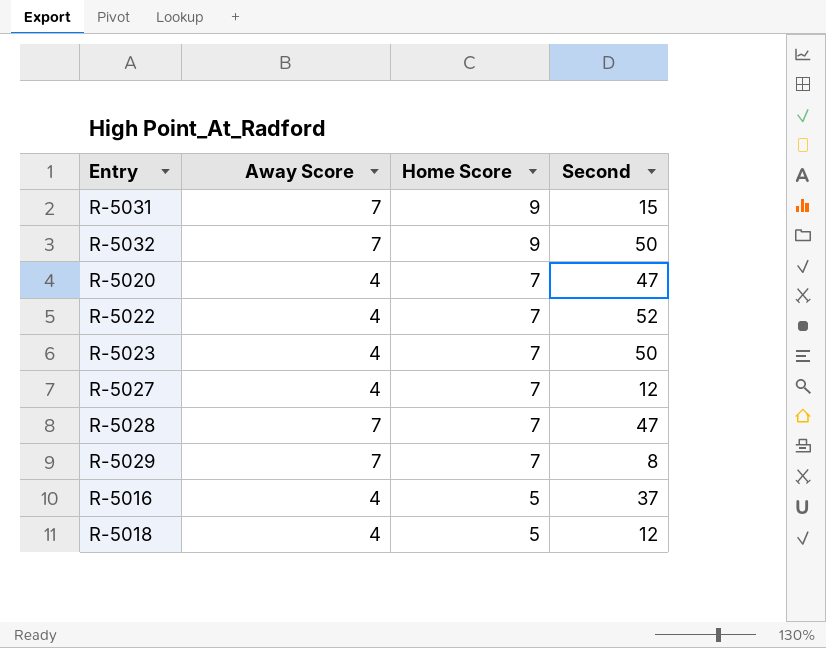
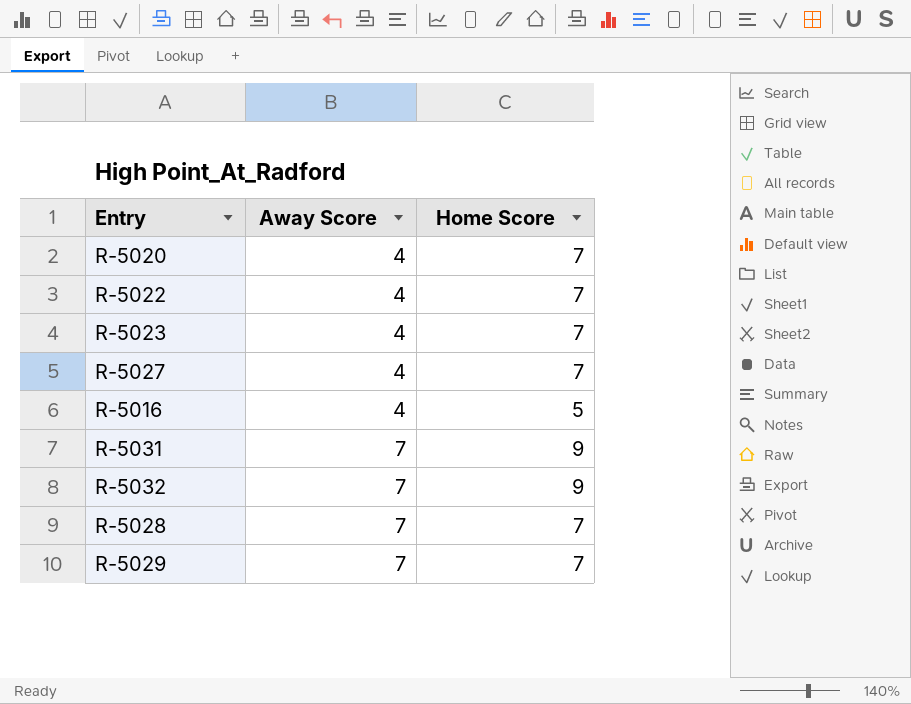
row order: Home Score descending -> Away Score ascending
column Second | position: 4 -> none
row R-5018: 4 | 5 | 12 -> none

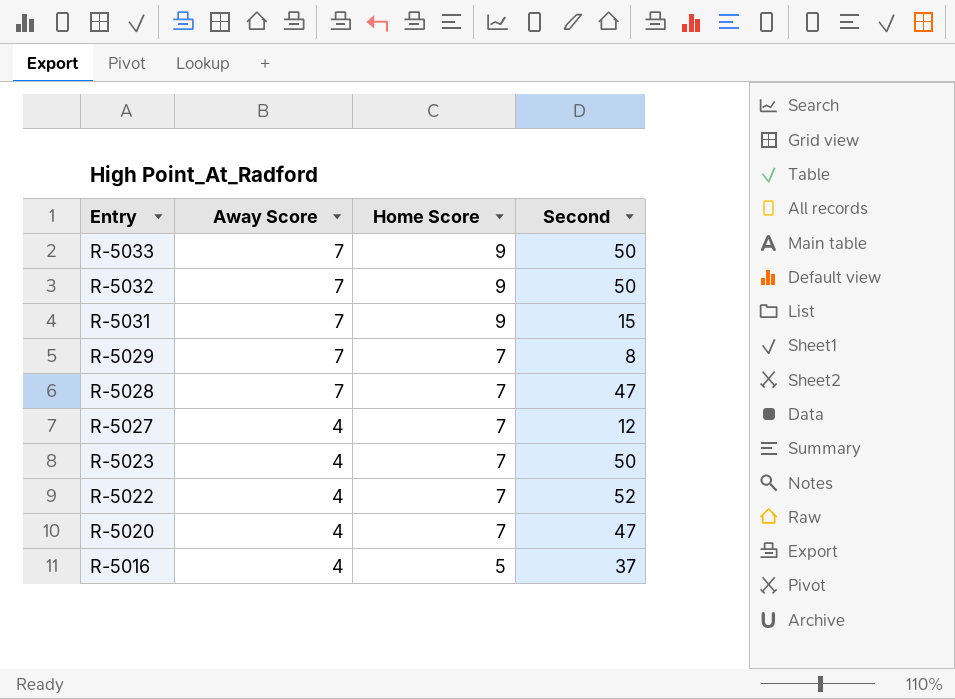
row order: Away Score ascending -> Entry descending
column Second | position: none -> 4
row R-5033: none -> 7 | 9 | 50

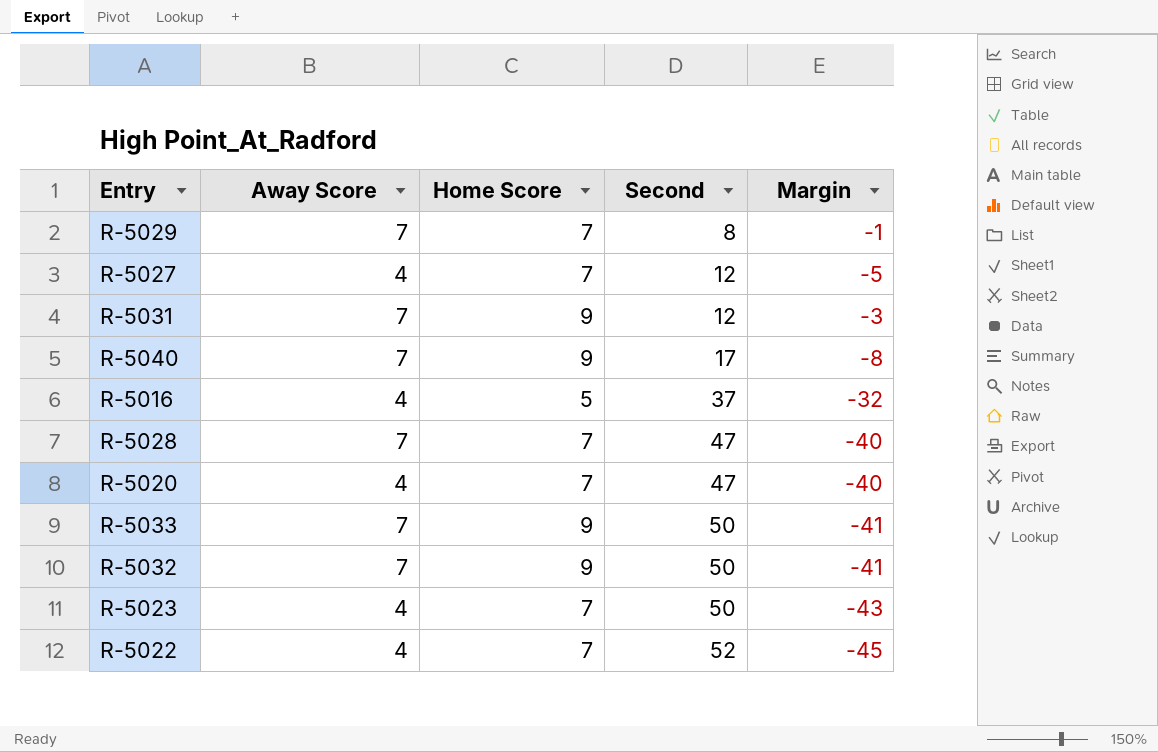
row order: Entry descending -> Second ascending
column Margin | formula: none -> [Home Score] - [Second]
R-5031 | Second: 15 -> 12
row R-5040: none -> 7 | 9 | 17 | -8

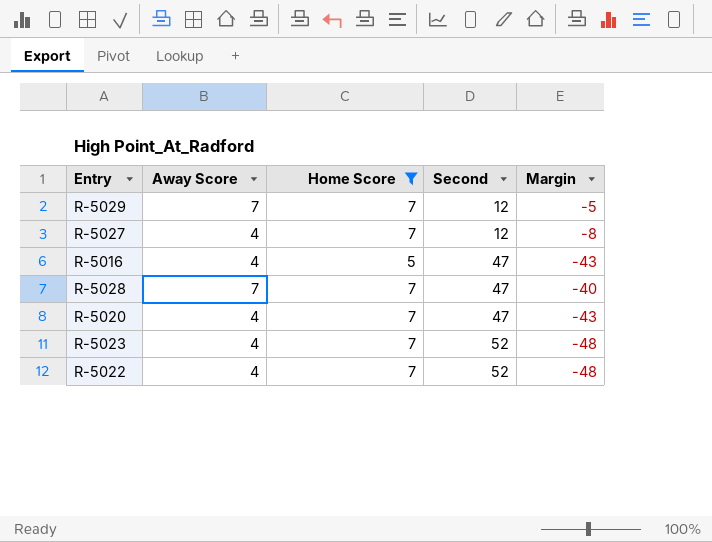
filter: none -> Home Score != 9
column Margin | formula: [Home Score] - [Second] -> [Away Score] - [Second]
R-5029 | Second: 8 -> 12
R-5016 | Second: 37 -> 47
R-5023 | Second: 50 -> 52

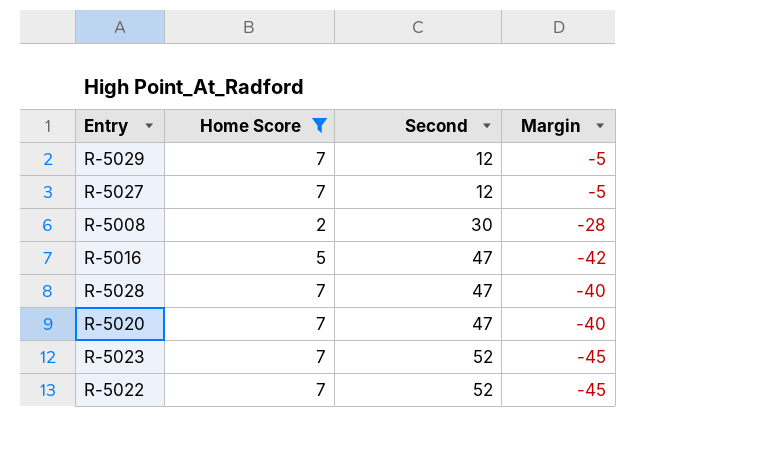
column Away Score | position: 2 -> none
column Margin | formula: [Away Score] - [Second] -> [Home Score] - [Second]
row R-5008: none -> 2 | 30 | -28

